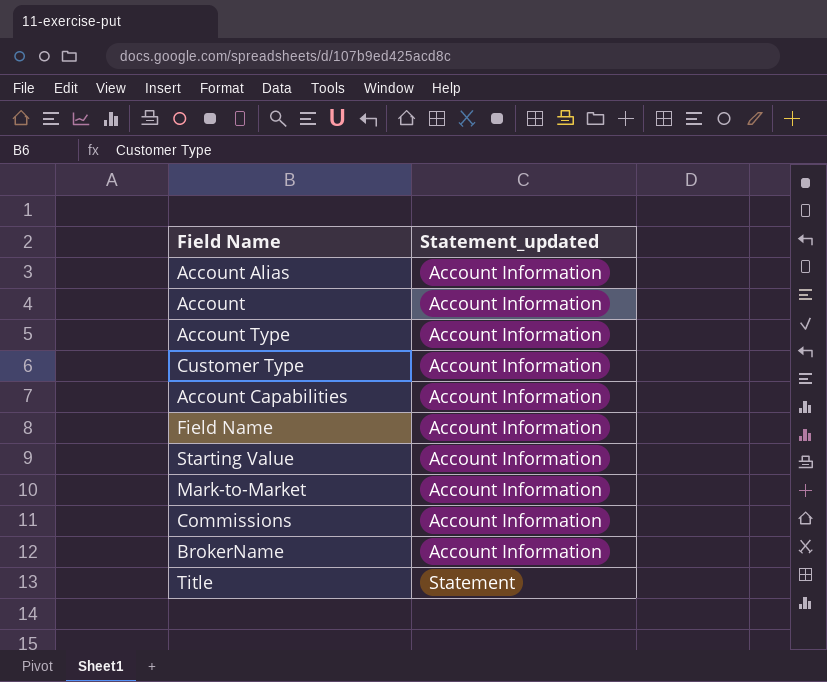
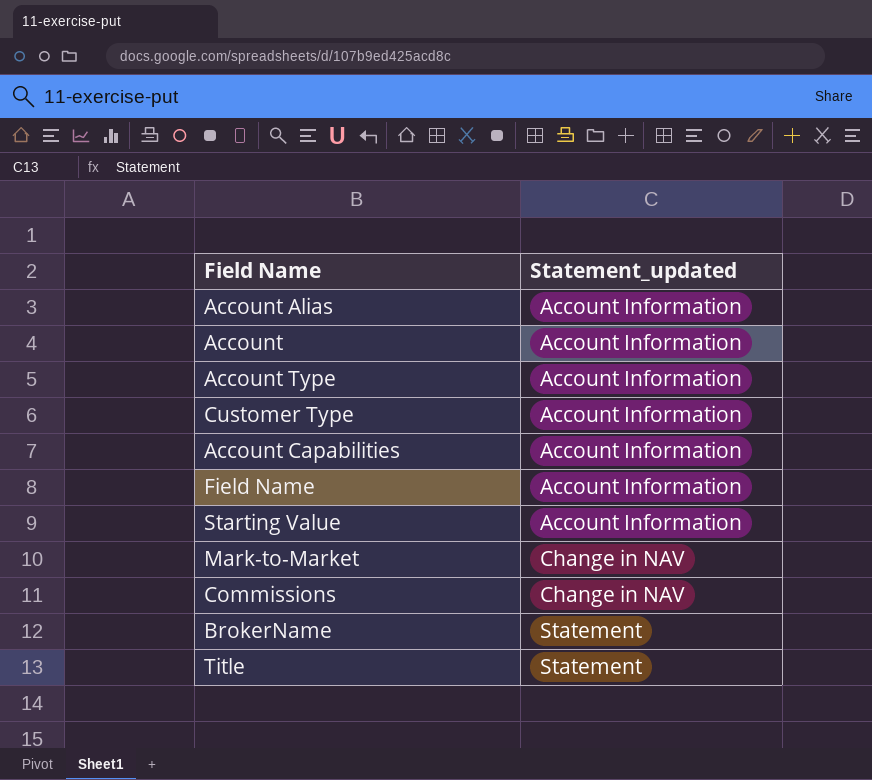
Mark-to-Market | Statement_updated: Account Information -> Change in NAV
Commissions | Statement_updated: Account Information -> Change in NAV
BrokerName | Statement_updated: Account Information -> Statement

